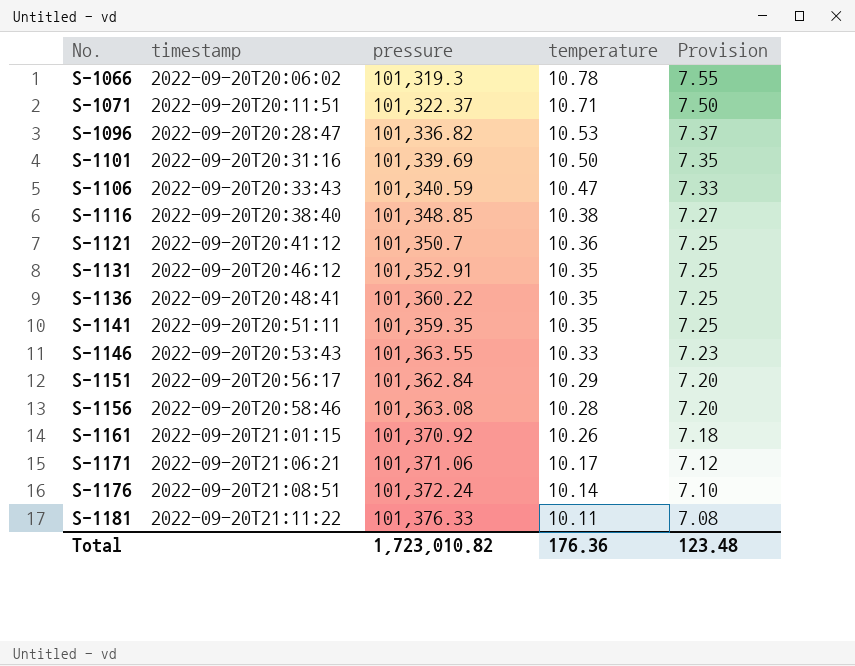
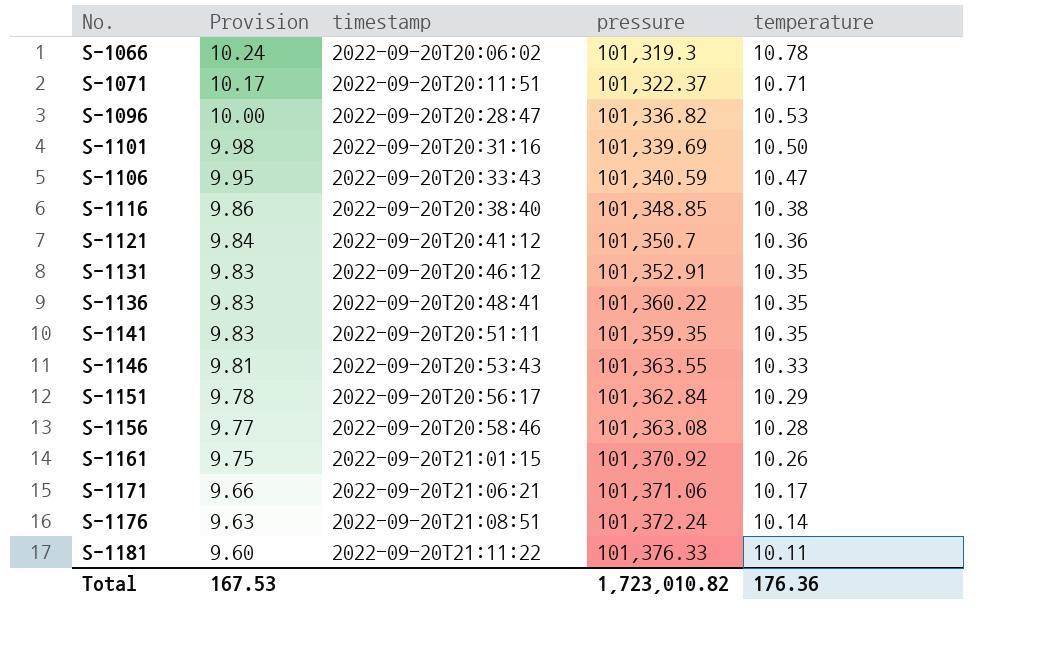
column Provision | formula: [temperature] * 0.7 -> [temperature] * 0.95
column Provision | position: 5 -> 2
Total | Provision: 123.48 -> 167.53

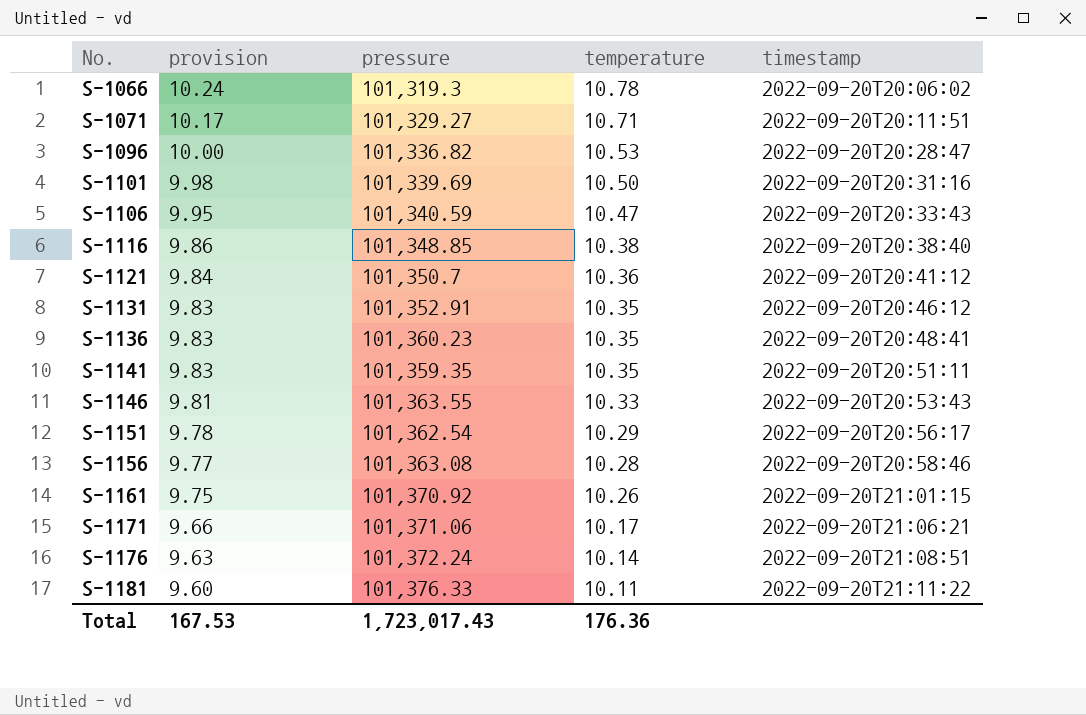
column name: Provision -> provision
column timestamp | position: 3 -> 5
S-1071 | pressure: 101,322.37 -> 101,329.27
S-1136 | pressure: 101,360.22 -> 101,360.23
S-1151 | pressure: 101,362.84 -> 101,362.54
Total | pressure: 1,723,010.82 -> 1,723,017.43

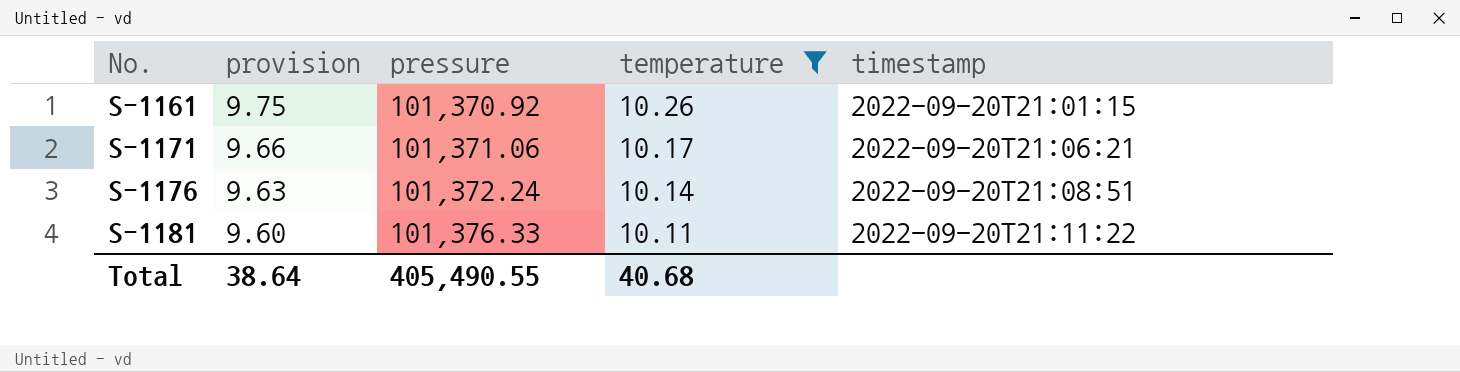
filter: none -> temperature <= 10.26
Total | provision: 167.53 -> 38.64
Total | pressure: 1,723,017.43 -> 405,490.55
Total | temperature: 176.36 -> 40.68

